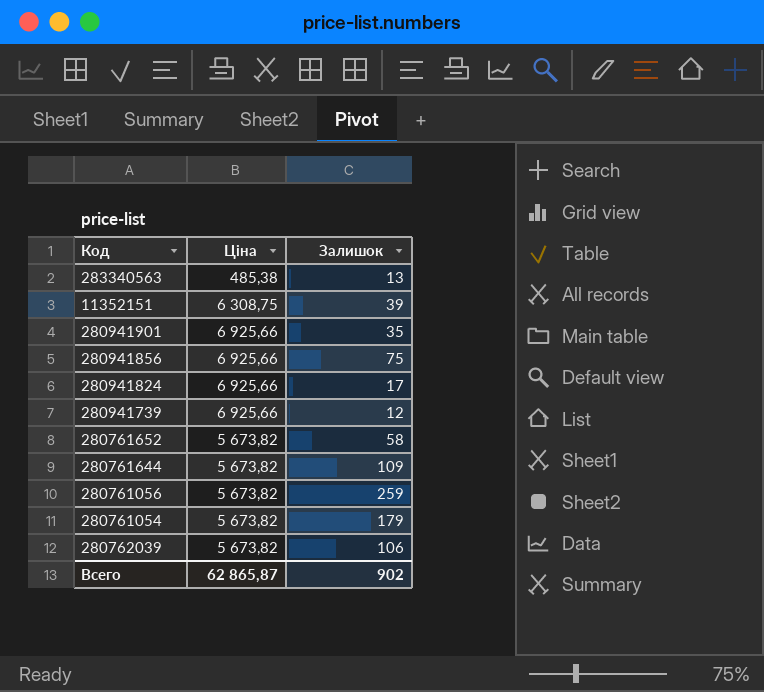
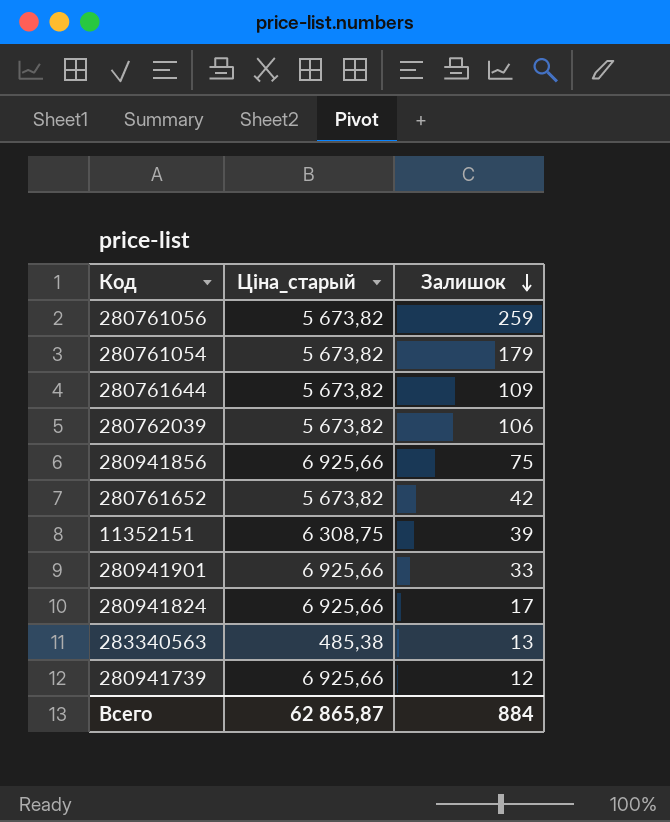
row order: none -> Залишок descending
column name: Ціна -> Ціна_старый
280761652 | Залишок: 58 -> 42
280941901 | Залишок: 35 -> 33
Всего | Залишок: 902 -> 884

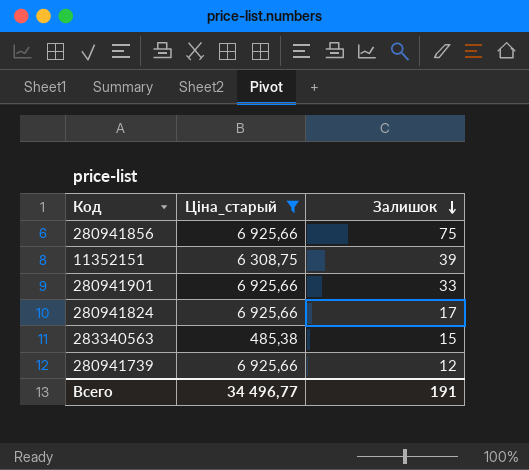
filter: none -> Ціна_старый != 5 673,82
283340563 | Залишок: 13 -> 15
Всего | Ціна_старый: 62 865,87 -> 34 496,77
Всего | Залишок: 884 -> 191

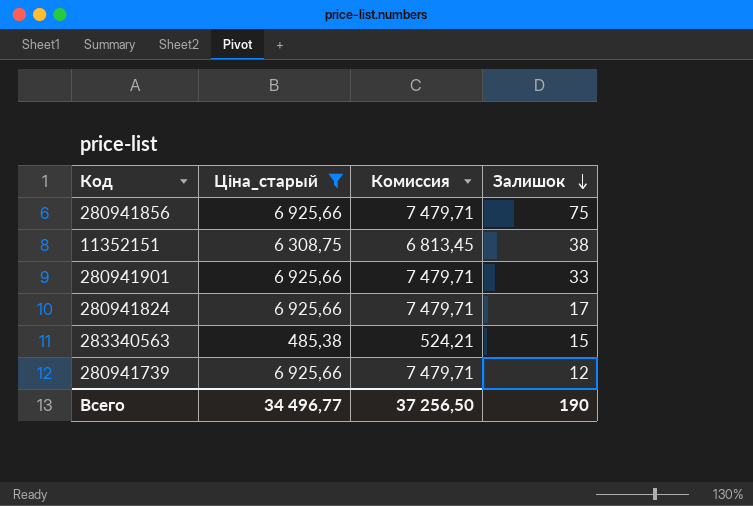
column Комиссия | formula: none -> [Ціна_старый] * 1,08
11352151 | Залишок: 39 -> 38
Всего | Залишок: 191 -> 190

